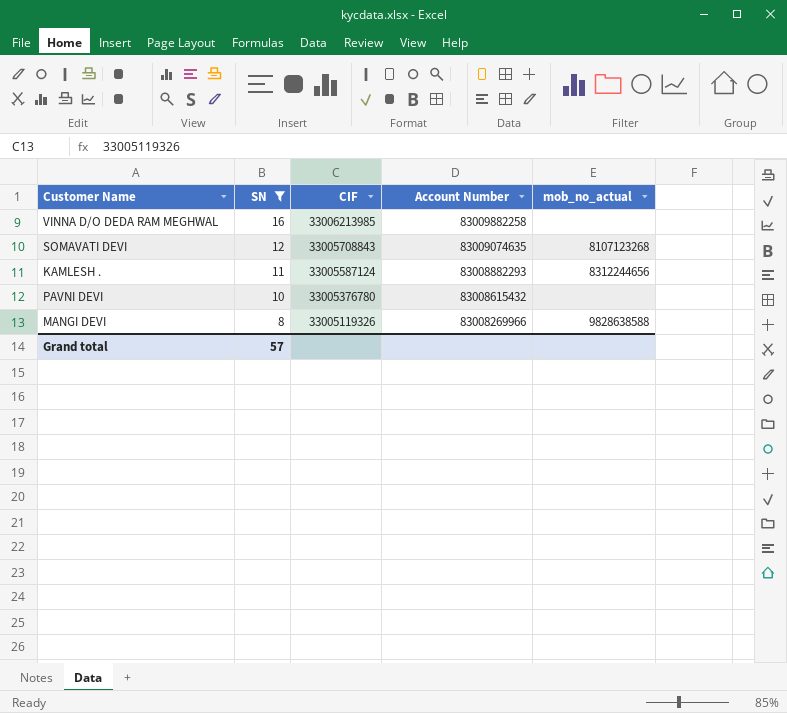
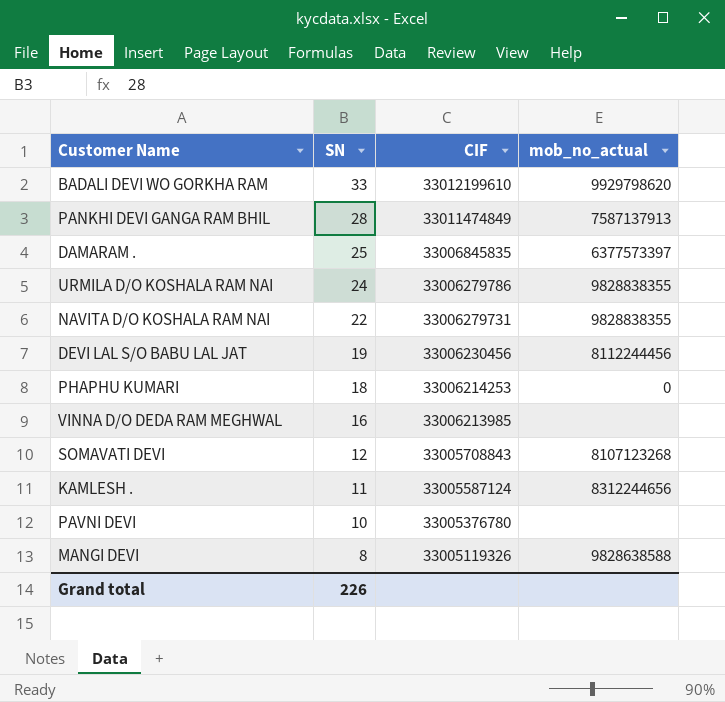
filter: SN <= 16 -> none
column Account Number | position: 4 -> none
Grand total | SN: 57 -> 226

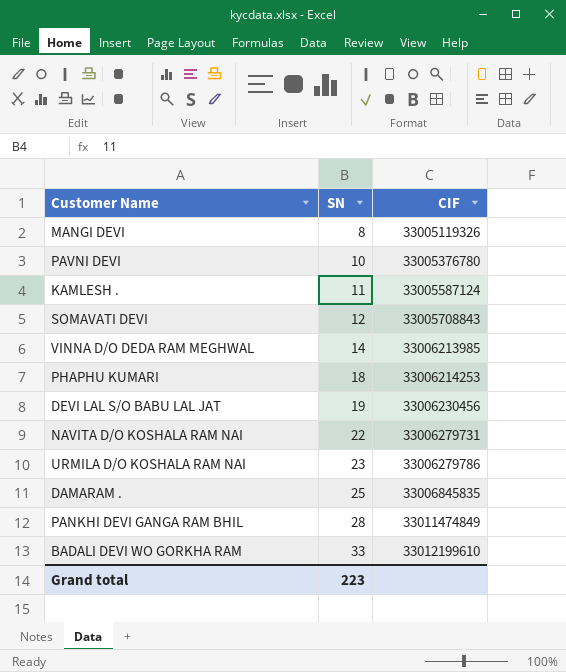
row order: SN descending -> SN ascending
column mob_no_actual | position: 4 -> none
VINNA D/O DEDA RAM MEGHWAL | SN: 16 -> 14
URMILA D/O KOSHALA RAM NAI | SN: 24 -> 23
Grand total | SN: 226 -> 223

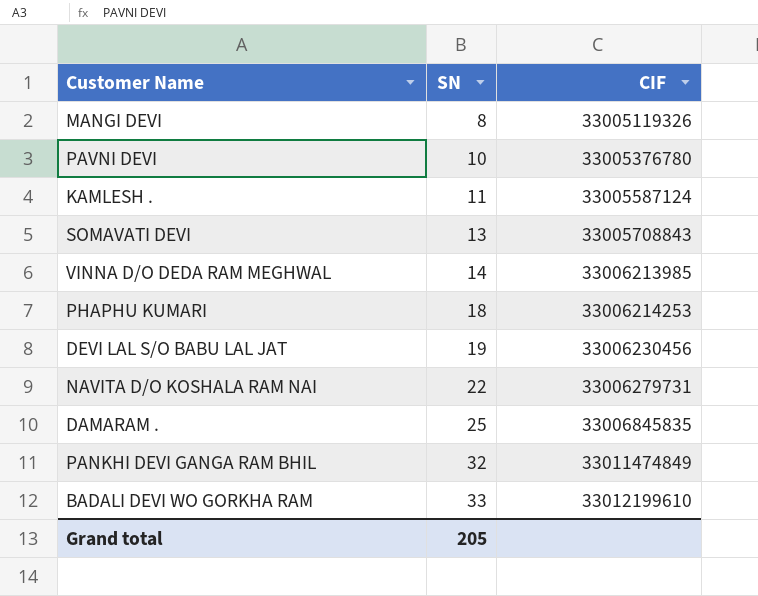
row URMILA D/O KOSHALA RAM NAI: 23 | 33006279786 -> none
SOMAVATI DEVI | SN: 12 -> 13
PANKHI DEVI GANGA RAM BHIL | SN: 28 -> 32
Grand total | SN: 223 -> 205

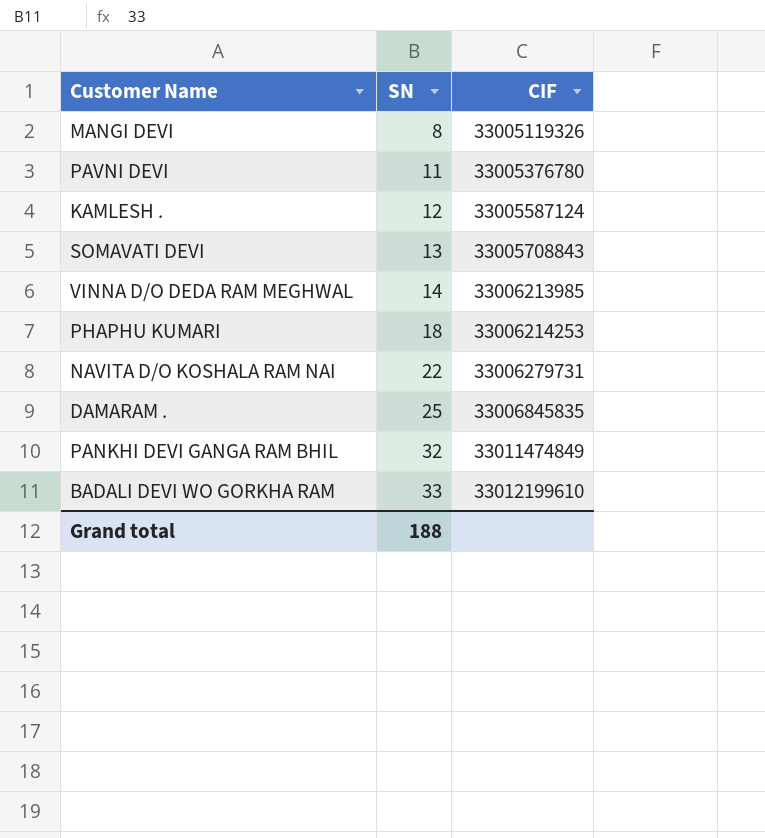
row DEVI LAL S/O BABU LAL JAT: 19 | 33006230456 -> none
PAVNI DEVI | SN: 10 -> 11
KAMLESH . | SN: 11 -> 12
Grand total | SN: 205 -> 188

